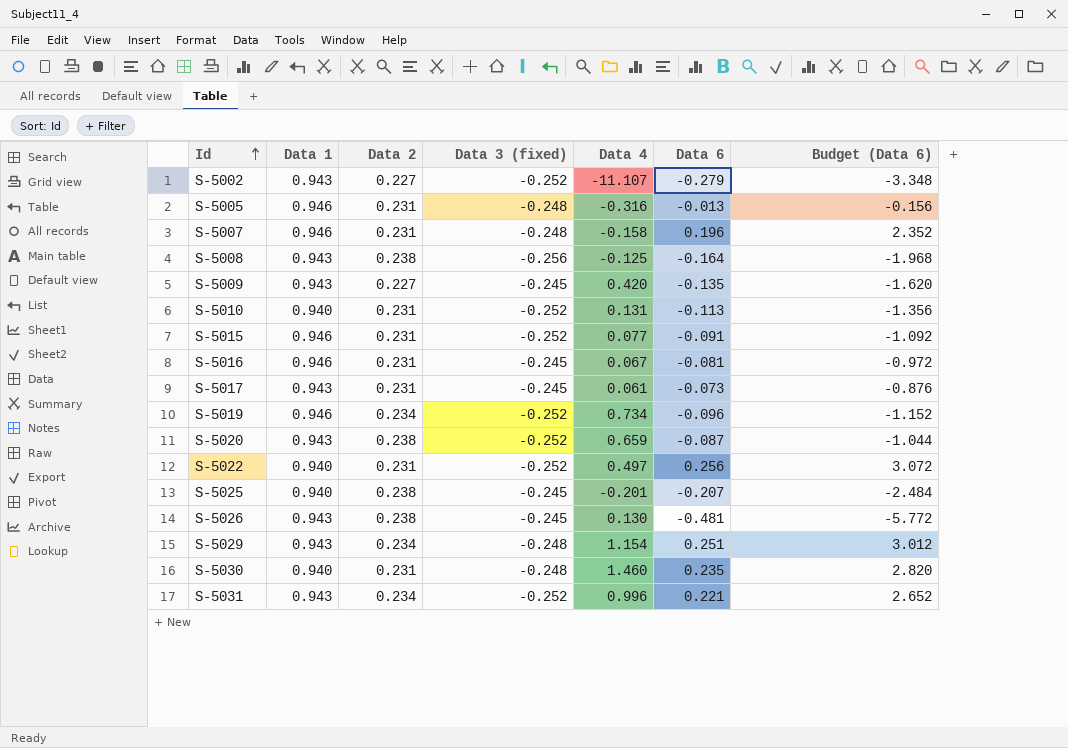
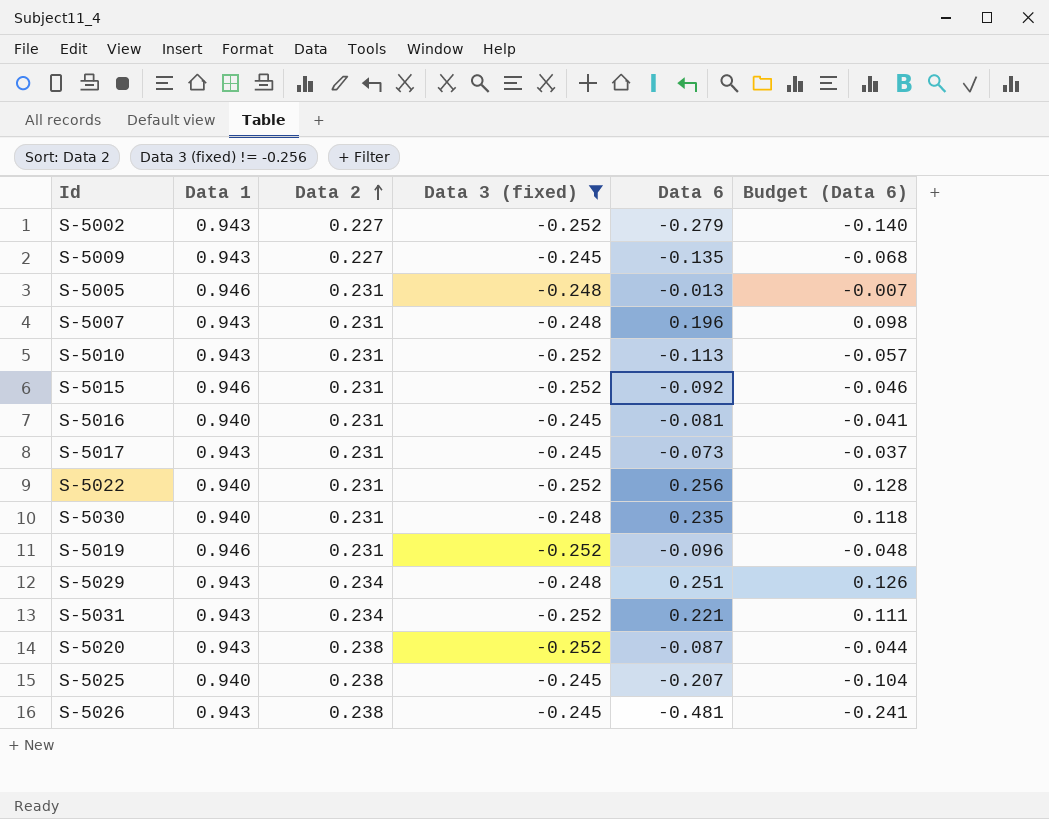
filter: none -> Data 3 (fixed) != -0.256
row order: Id ascending -> Data 2 ascending
column Data 4 | position: 5 -> none
column Budget (Data 6) | formula: [Data 6] * 12 -> [Data 6] * 0.5
S-5007 | Data 1: 0.946 -> 0.943
S-5010 | Data 1: 0.940 -> 0.943
S-5015 | Data 6: -0.091 -> -0.092
S-5016 | Data 1: 0.946 -> 0.940
S-5019 | Data 2: 0.234 -> 0.231

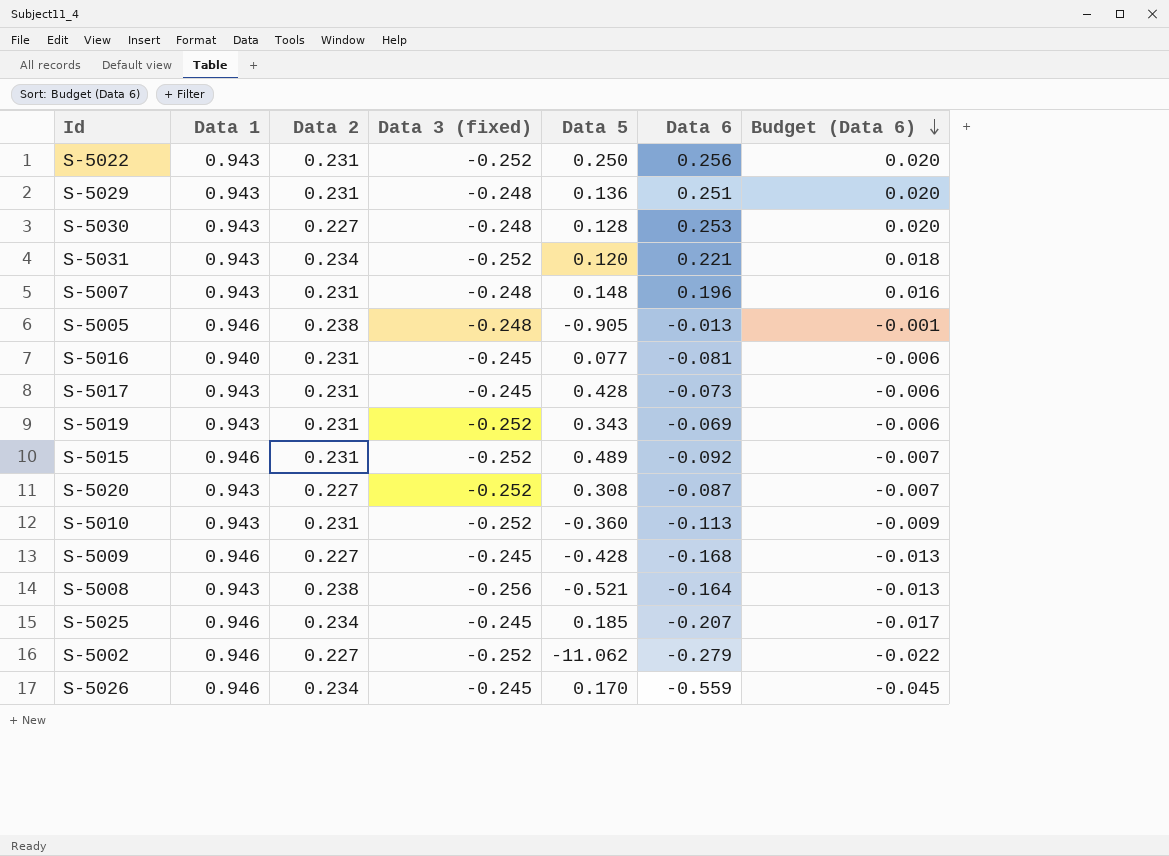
filter: Data 3 (fixed) != -0.256 -> none
row order: Data 2 ascending -> Budget (Data 6) descending
column Data 5 | position: none -> 5
column Budget (Data 6) | formula: [Data 6] * 0.5 -> [Data 6] * 0.08
S-5022 | Data 1: 0.940 -> 0.943
S-5029 | Data 2: 0.234 -> 0.231
S-5030 | Data 1: 0.940 -> 0.943
S-5030 | Data 2: 0.231 -> 0.227
S-5030 | Data 6: 0.235 -> 0.253
S-5005 | Data 2: 0.231 -> 0.238
S-5019 | Data 1: 0.946 -> 0.943
S-5019 | Data 6: -0.096 -> -0.069
S-5020 | Data 2: 0.238 -> 0.227
S-5009 | Data 1: 0.943 -> 0.946
S-5009 | Data 6: -0.135 -> -0.168
S-5025 | Data 1: 0.940 -> 0.946
S-5025 | Data 2: 0.238 -> 0.234
S-5002 | Data 1: 0.943 -> 0.946
S-5026 | Data 1: 0.943 -> 0.946
S-5026 | Data 2: 0.238 -> 0.234
S-5026 | Data 6: -0.481 -> -0.559

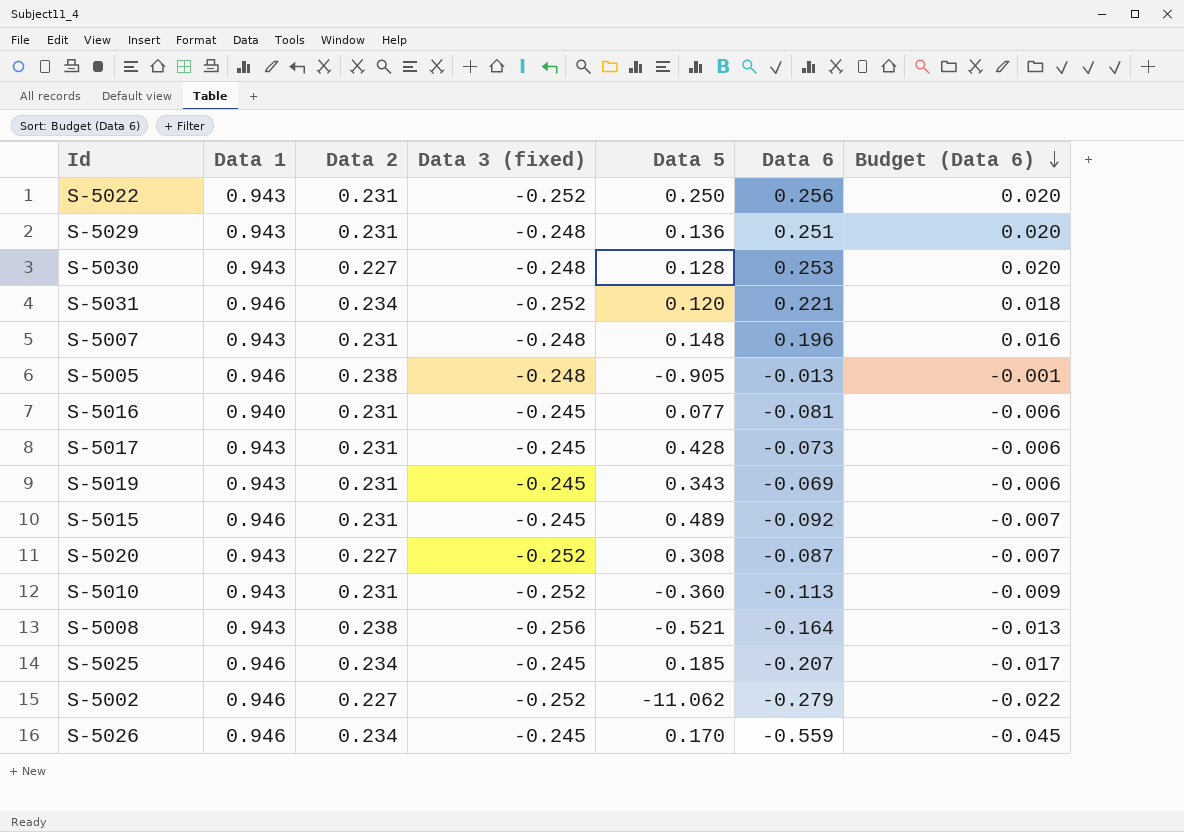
row S-5009: 0.946 | 0.227 | -0.245 | -0.428 | -0.168 | -0.013 -> none
S-5031 | Data 1: 0.943 -> 0.946
S-5019 | Data 3 (fixed): -0.252 -> -0.245
S-5015 | Data 3 (fixed): -0.252 -> -0.245

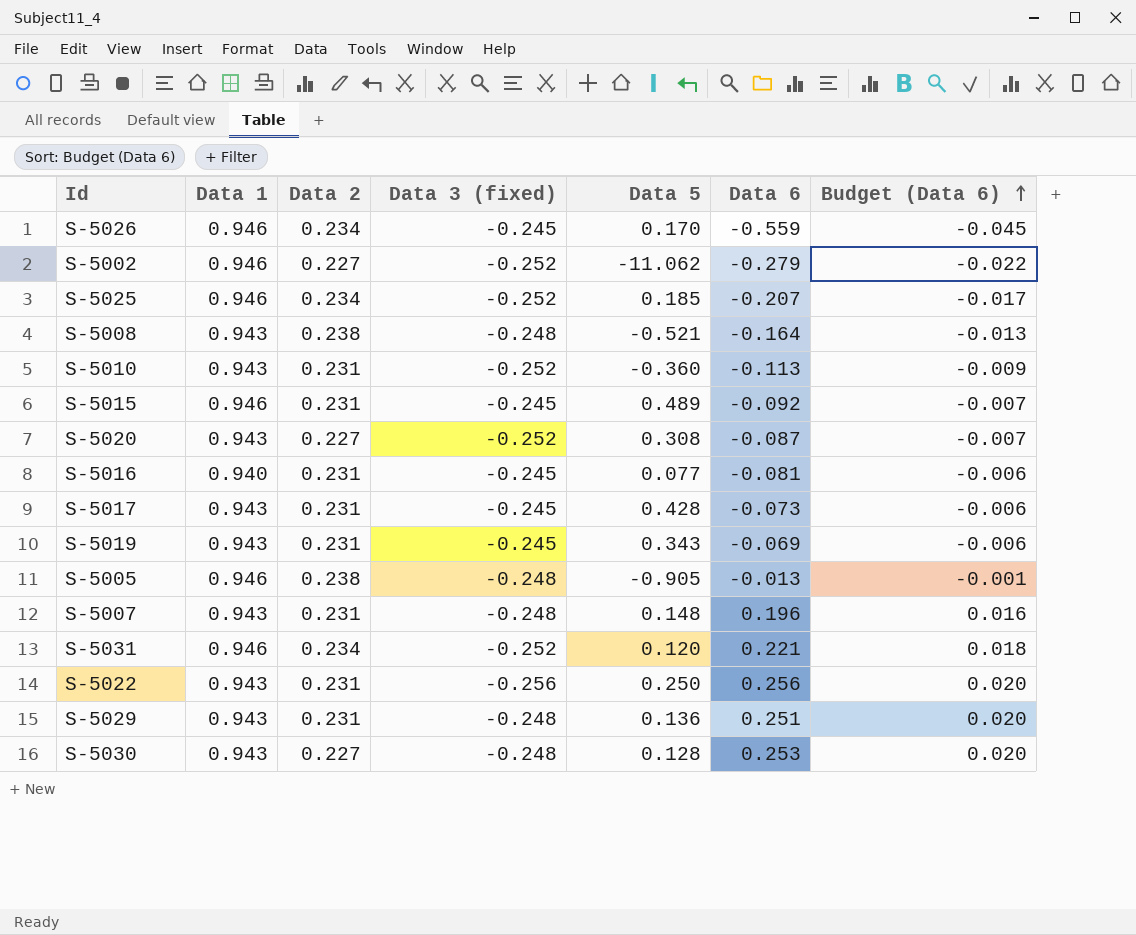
row order: Budget (Data 6) descending -> Budget (Data 6) ascending
S-5025 | Data 3 (fixed): -0.245 -> -0.252
S-5008 | Data 3 (fixed): -0.256 -> -0.248
S-5022 | Data 3 (fixed): -0.252 -> -0.256

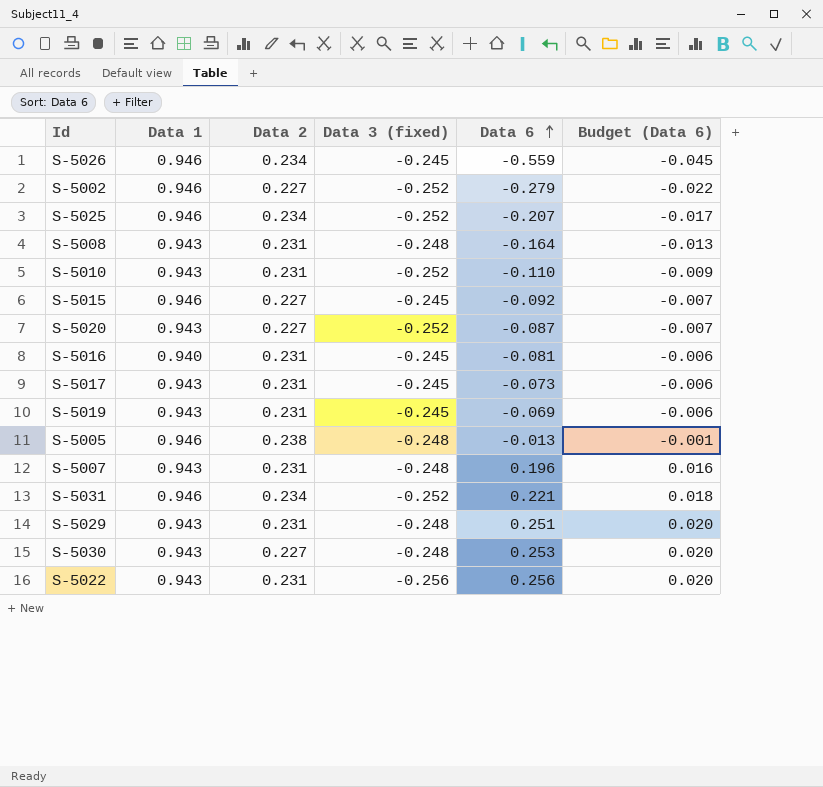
row order: Budget (Data 6) ascending -> Data 6 ascending
column Data 5 | position: 5 -> none
S-5008 | Data 2: 0.238 -> 0.231
S-5010 | Data 6: -0.113 -> -0.110
S-5015 | Data 2: 0.231 -> 0.227

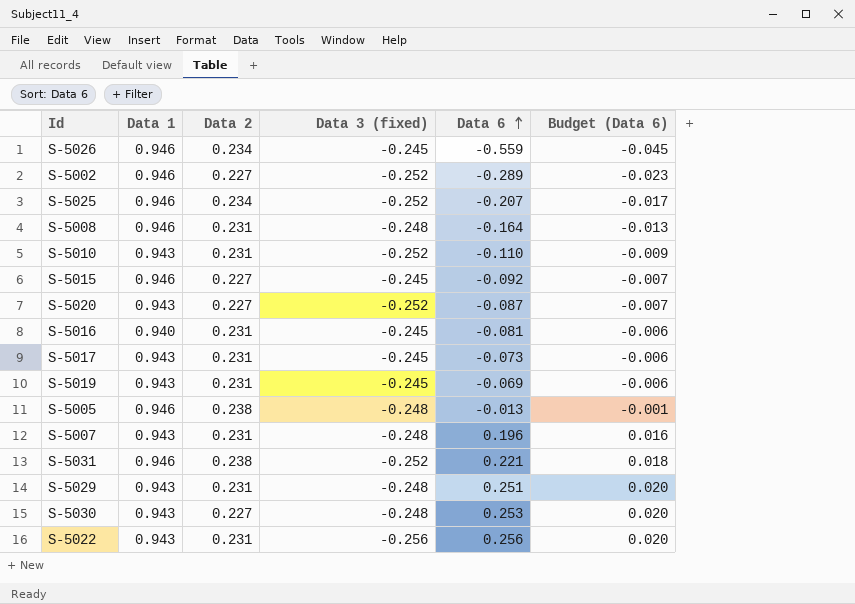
S-5002 | Data 6: -0.279 -> -0.289
S-5002 | Budget (Data 6): -0.022 -> -0.023
S-5008 | Data 1: 0.943 -> 0.946
S-5031 | Data 2: 0.234 -> 0.238

